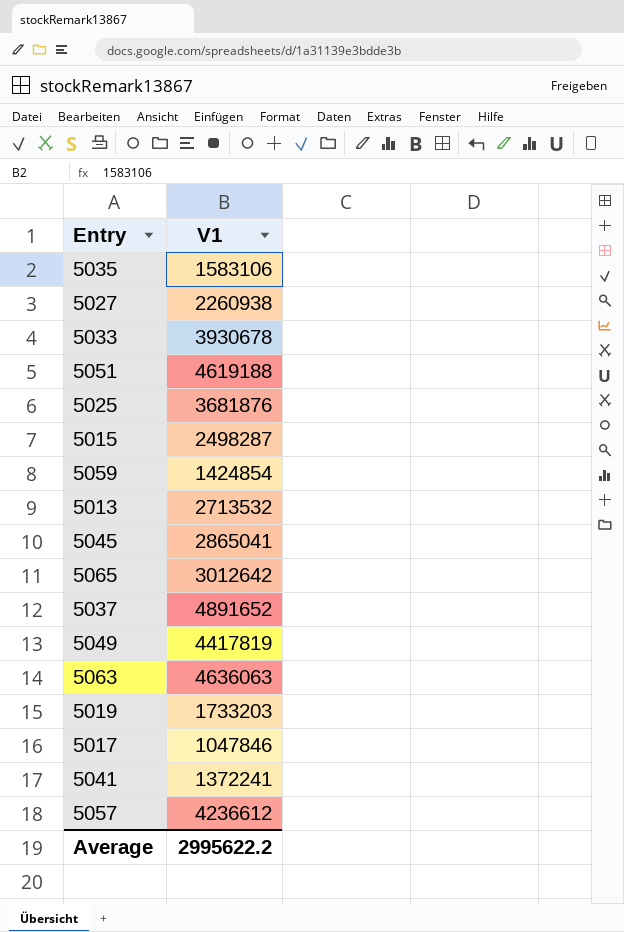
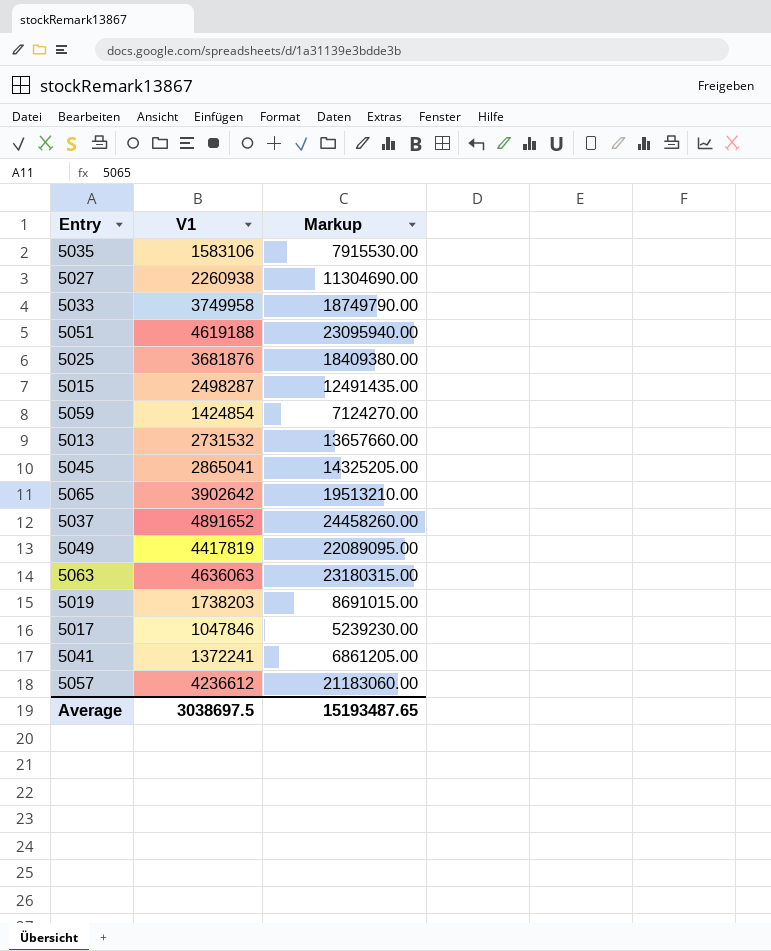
column Markup | formula: none -> [V1] * 5
5033 | V1: 3930678 -> 3749958
5013 | V1: 2713532 -> 2731532
5065 | V1: 3012642 -> 3902642
5019 | V1: 1733203 -> 1738203
Average | V1: 2995622.2 -> 3038697.5

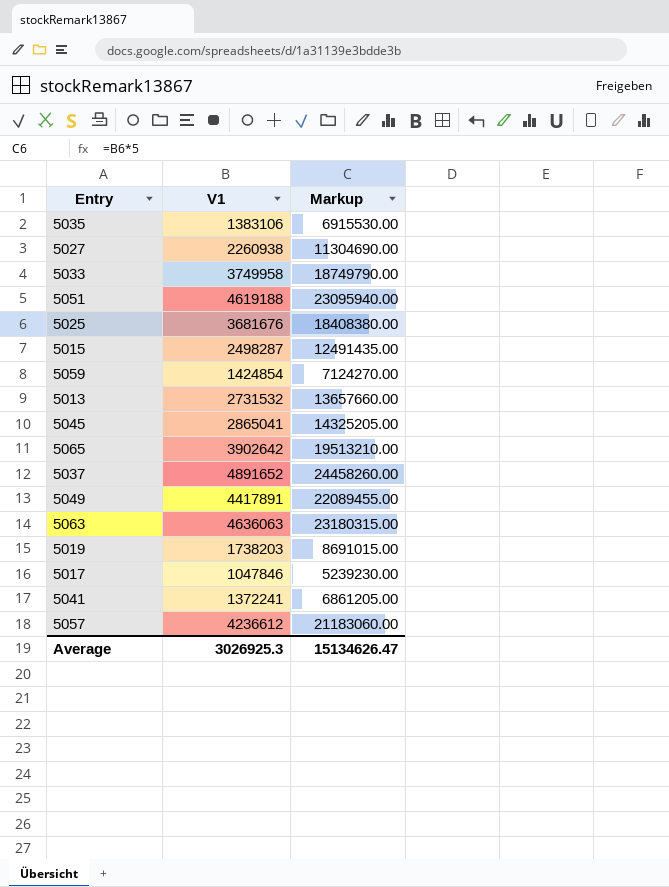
5035 | V1: 1583106 -> 1383106
5035 | Markup: 7915530.00 -> 6915530.00
5025 | V1: 3681876 -> 3681676
5025 | Markup: 18409380.00 -> 18408380.00
5049 | V1: 4417819 -> 4417891
5049 | Markup: 22089095.00 -> 22089455.00
Average | V1: 3038697.5 -> 3026925.3
Average | Markup: 15193487.65 -> 15134626.47

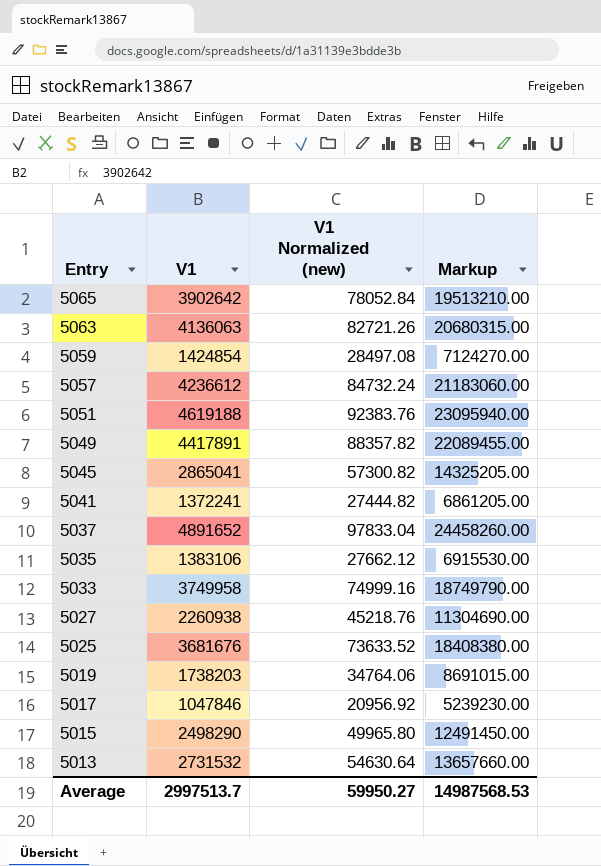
row order: none -> Entry descending
column V1 Normalized (new) | formula: none -> [V1] * 0.02
5063 | V1: 4636063 -> 4136063
5063 | Markup: 23180315.00 -> 20680315.00
5015 | V1: 2498287 -> 2498290
5015 | Markup: 12491435.00 -> 12491450.00
Average | V1: 3026925.3 -> 2997513.7
Average | Markup: 15134626.47 -> 14987568.53

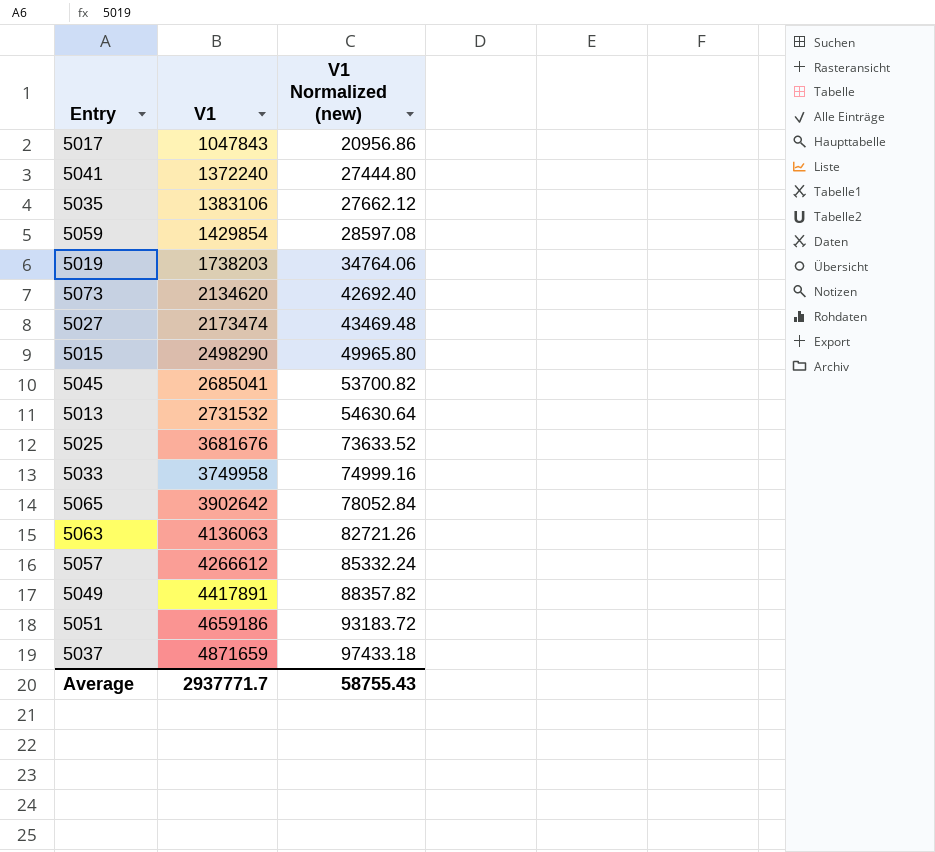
row order: Entry descending -> V1 ascending
column Markup | formula: [V1] * 5 -> none
5017 | V1: 1047846 -> 1047843
5017 | V1 Normalized (new): 20956.92 -> 20956.86
5041 | V1: 1372241 -> 1372240
5041 | V1 Normalized (new): 27444.82 -> 27444.80
5059 | V1: 1424854 -> 1429854
5059 | V1 Normalized (new): 28497.08 -> 28597.08
row 5073: none -> 2134620 | 42692.40
5027 | V1: 2260938 -> 2173474
5027 | V1 Normalized (new): 45218.76 -> 43469.48
5045 | V1: 2865041 -> 2685041
5045 | V1 Normalized (new): 57300.82 -> 53700.82
5057 | V1: 4236612 -> 4266612
5057 | V1 Normalized (new): 84732.24 -> 85332.24
5051 | V1: 4619188 -> 4659186
5051 | V1 Normalized (new): 92383.76 -> 93183.72
5037 | V1: 4891652 -> 4871659
5037 | V1 Normalized (new): 97833.04 -> 97433.18
Average | V1: 2997513.7 -> 2937771.7
Average | V1 Normalized (new): 59950.27 -> 58755.43

